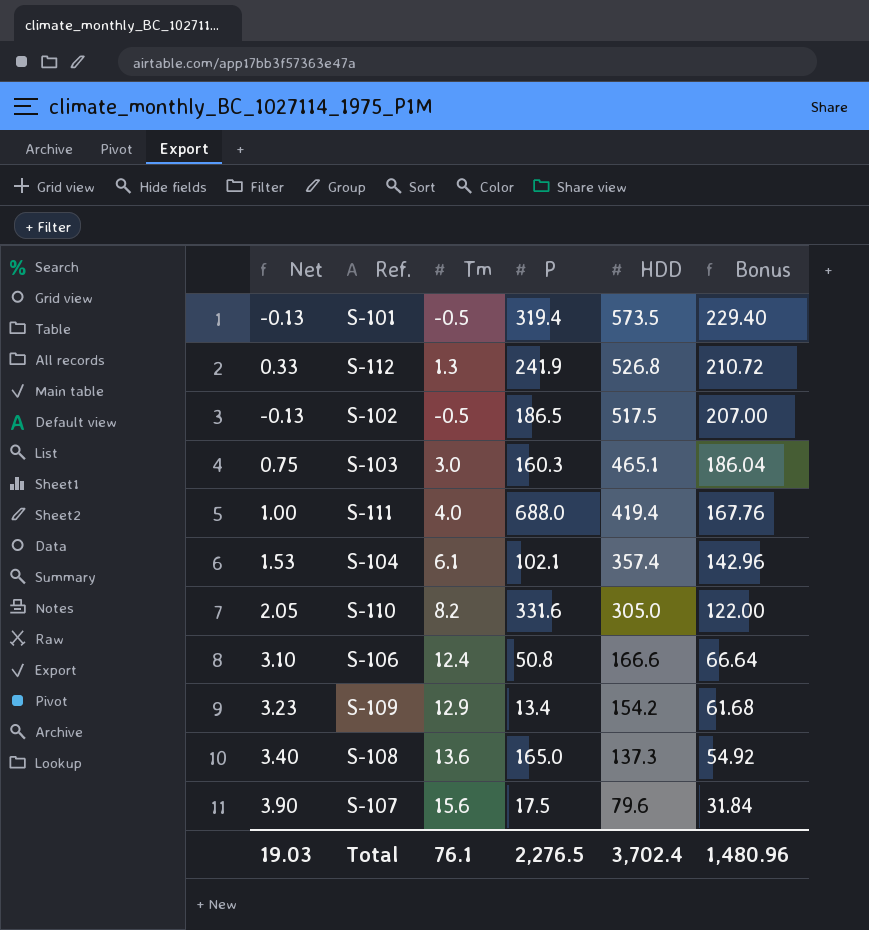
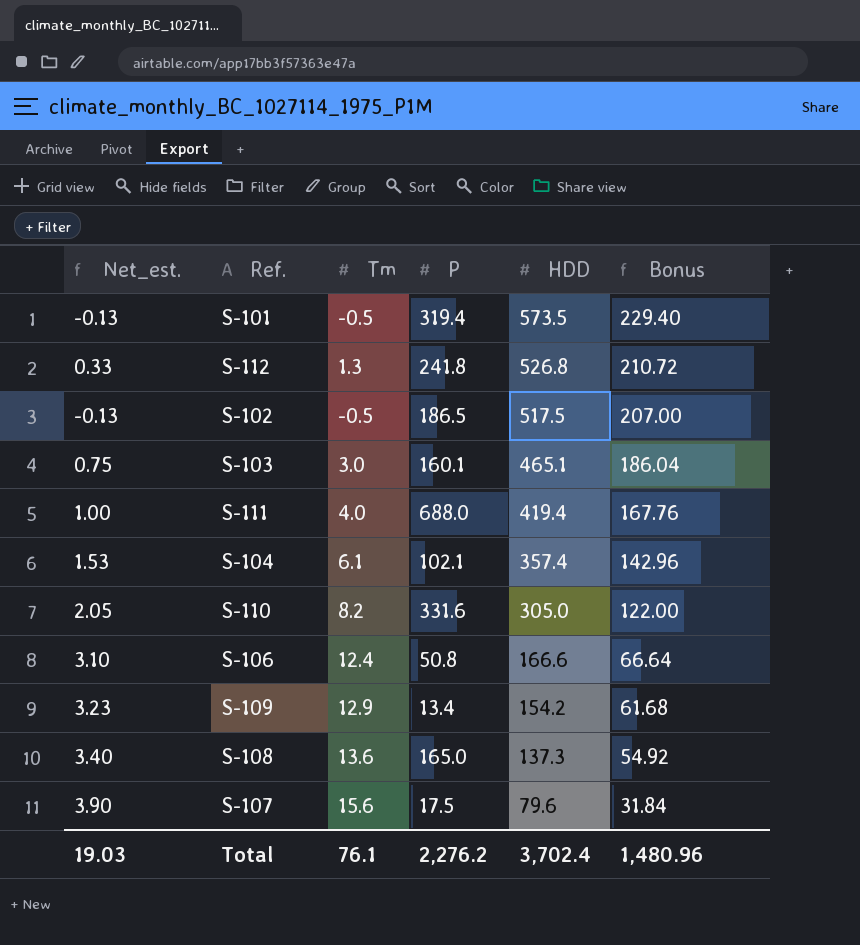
column name: Net -> Net_est.
S-112 | P: 241.9 -> 241.8
S-103 | P: 160.3 -> 160.1
Total | P: 2,276.5 -> 2,276.2

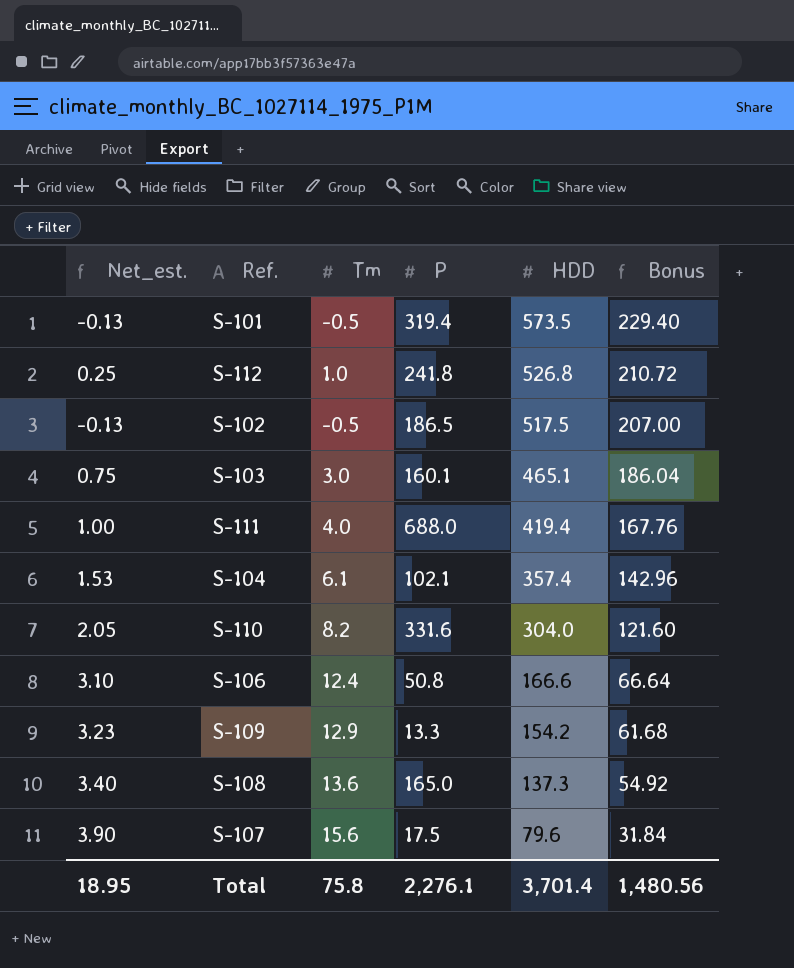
S-112 | Net_est.: 0.33 -> 0.25
S-112 | Tm: 1.3 -> 1.0
S-110 | HDD: 305.0 -> 304.0
S-110 | Bonus: 122.00 -> 121.60
S-109 | P: 13.4 -> 13.3
Total | Net_est.: 19.03 -> 18.95
Total | Tm: 76.1 -> 75.8
Total | P: 2,276.2 -> 2,276.1
Total | HDD: 3,702.4 -> 3,701.4
Total | Bonus: 1,480.96 -> 1,480.56

